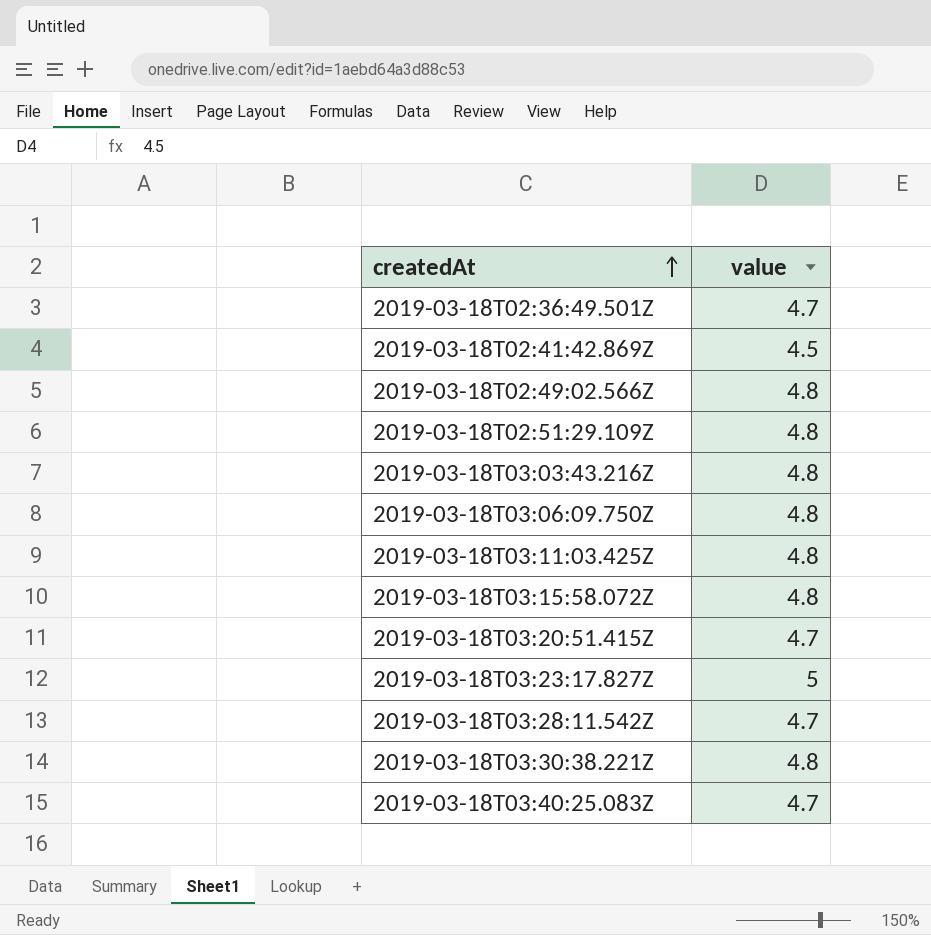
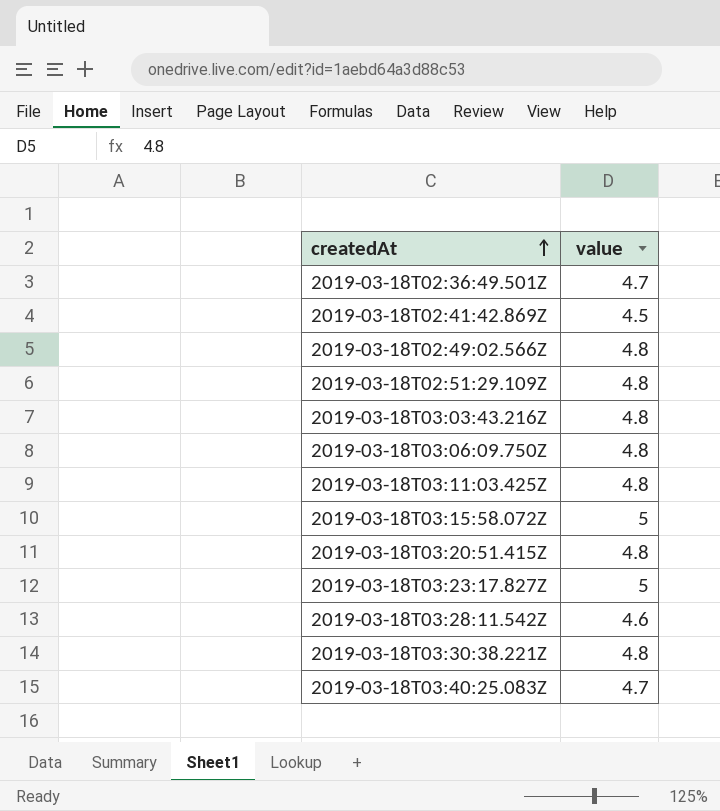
2019-03-18T03:15:58.072Z | value: 4.8 -> 5
2019-03-18T03:20:51.415Z | value: 4.7 -> 4.8
2019-03-18T03:28:11.542Z | value: 4.7 -> 4.6

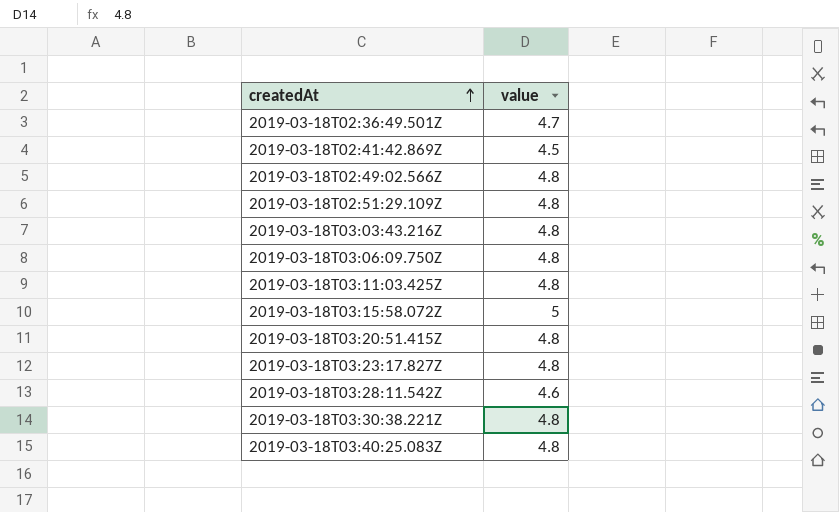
2019-03-18T03:23:17.827Z | value: 5 -> 4.8
2019-03-18T03:40:25.083Z | value: 4.7 -> 4.8

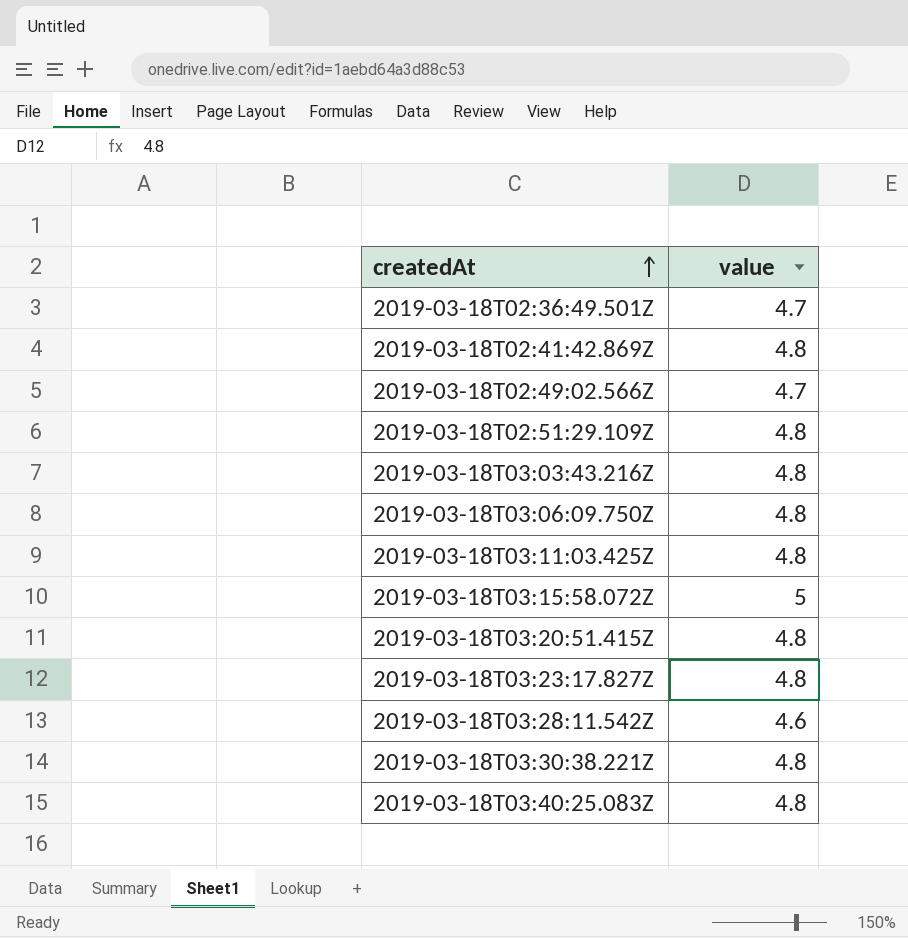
2019-03-18T02:41:42.869Z | value: 4.5 -> 4.8
2019-03-18T02:49:02.566Z | value: 4.8 -> 4.7

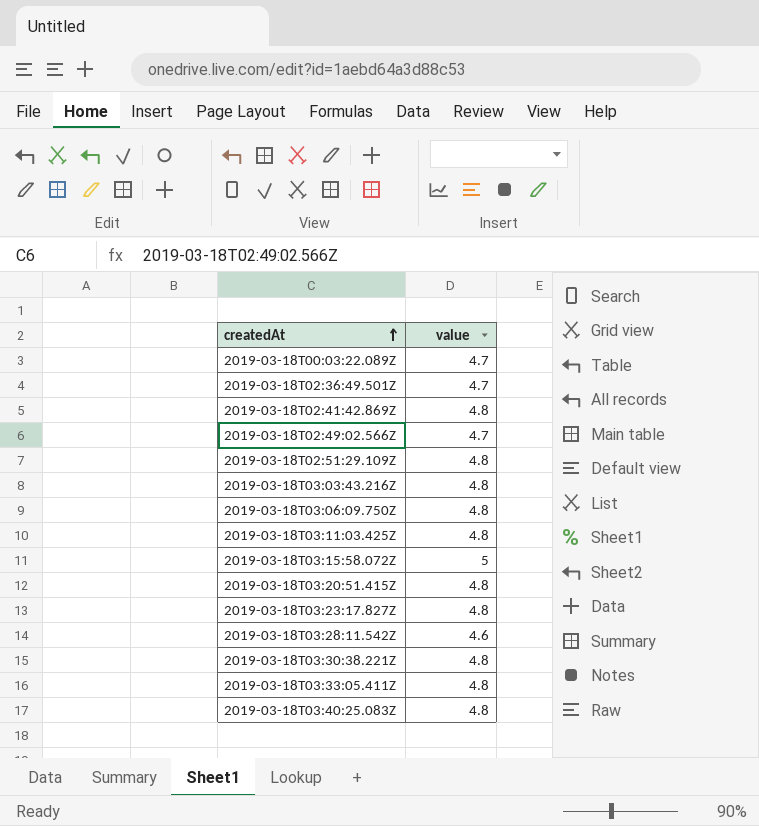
row 2019-03-18T00:03:22.089Z: none -> 4.7
row 2019-03-18T03:33:05.411Z: none -> 4.8

